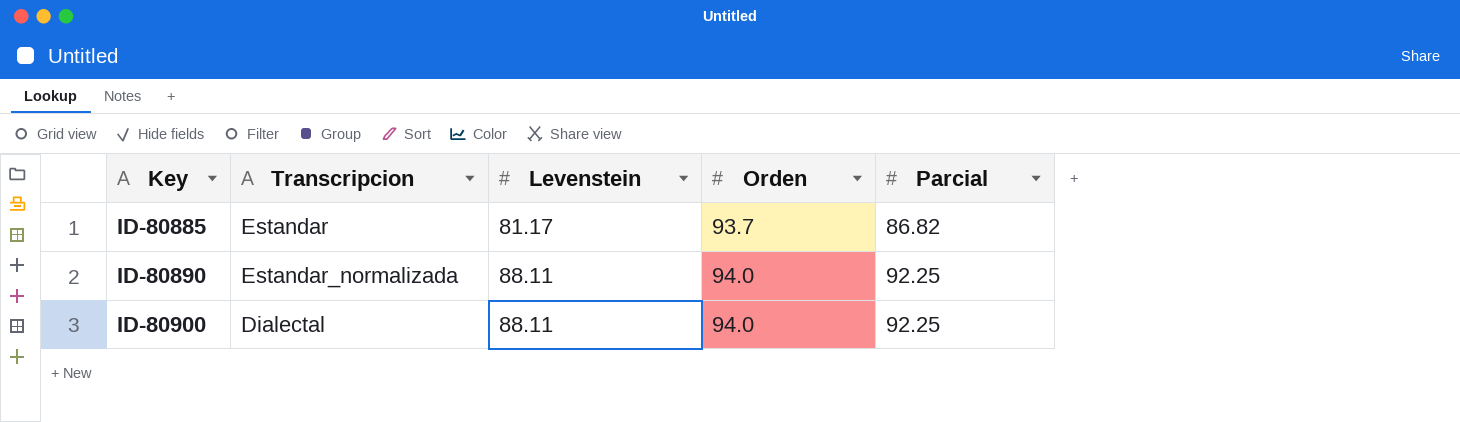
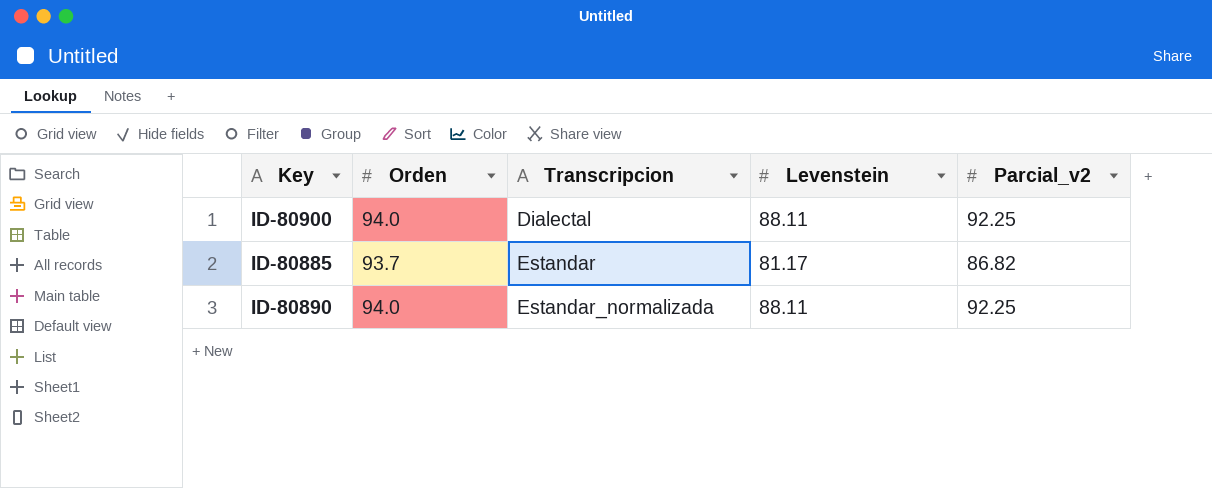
row order: Key ascending -> Transcripcion ascending
column Orden | position: 4 -> 2
column name: Parcial -> Parcial_v2

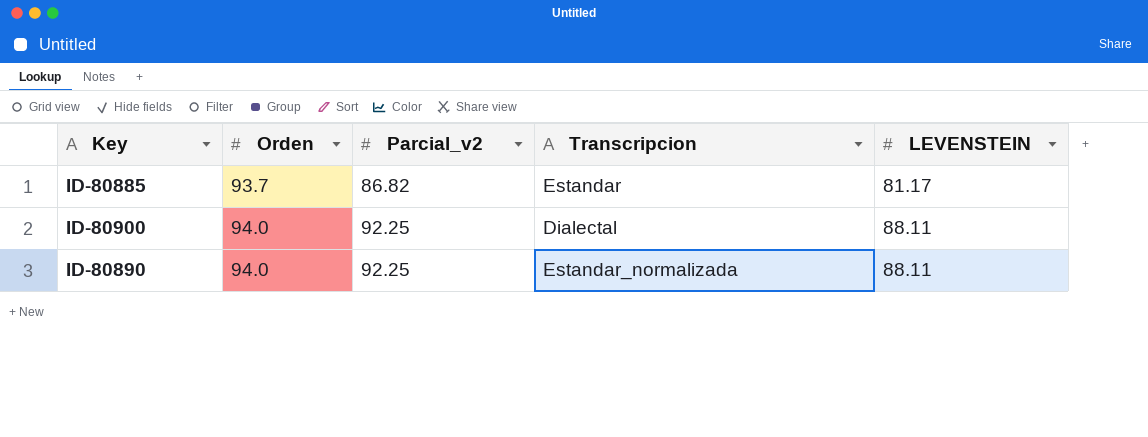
row order: Transcripcion ascending -> Orden ascending
column Parcial_v2 | position: 5 -> 3
column name: Levenstein -> LEVENSTEIN

